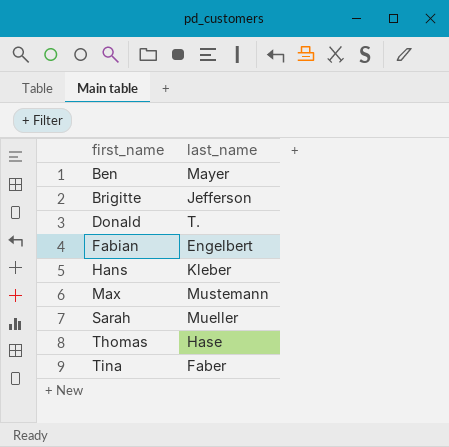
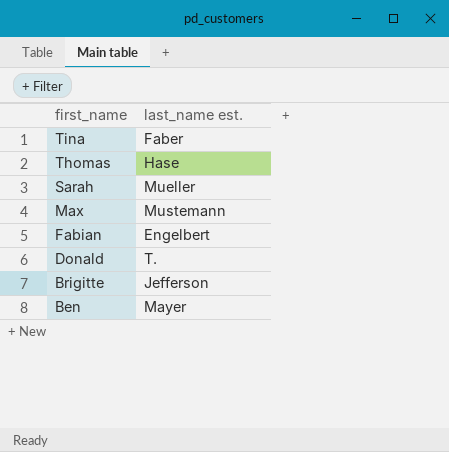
row order: first_name ascending -> first_name descending
column name: last_name -> last_name est.
row Hans: Kleber -> none

